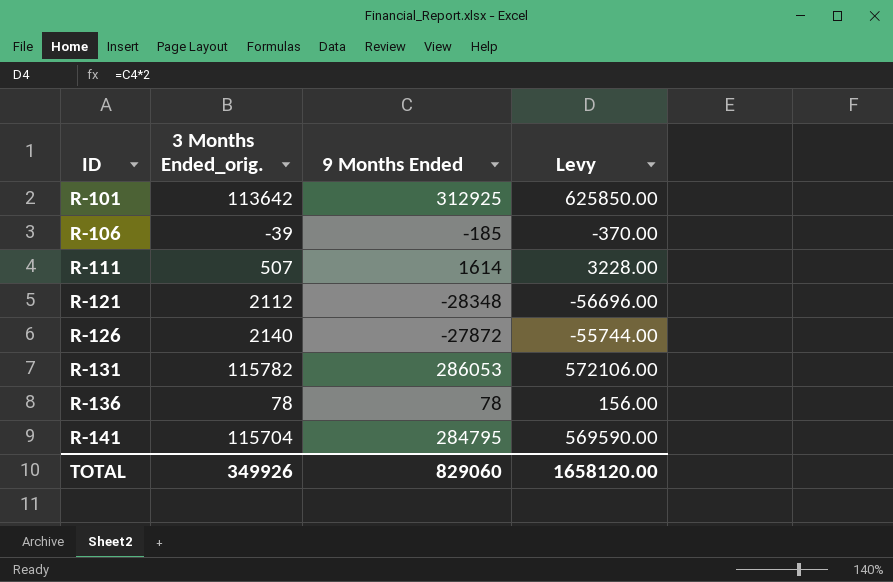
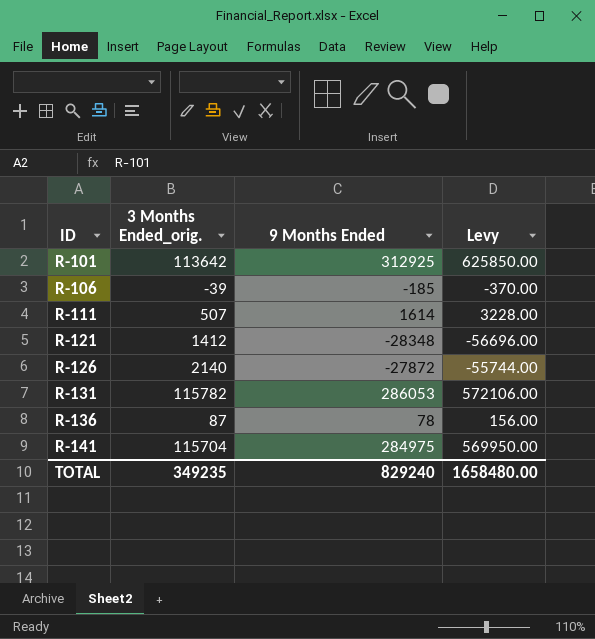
R-121 | 3 Months Ended_orig.: 2112 -> 1412
R-136 | 3 Months Ended_orig.: 78 -> 87
R-141 | 9 Months Ended: 284795 -> 284975
R-141 | Levy: 569590.00 -> 569950.00
TOTAL | 3 Months Ended_orig.: 349926 -> 349235
TOTAL | 9 Months Ended: 829060 -> 829240
TOTAL | Levy: 1658120.00 -> 1658480.00

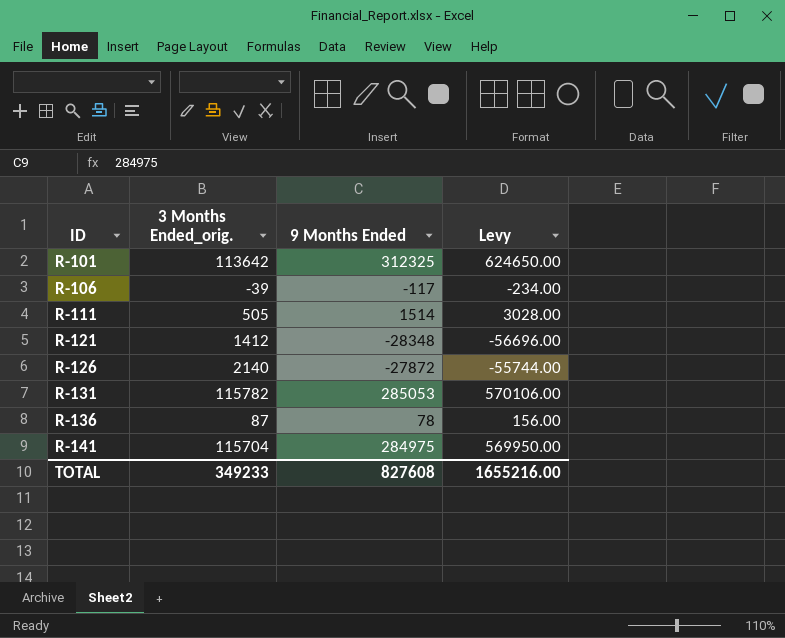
R-101 | 9 Months Ended: 312925 -> 312325
R-101 | Levy: 625850.00 -> 624650.00
R-106 | 9 Months Ended: -185 -> -117
R-106 | Levy: -370.00 -> -234.00
R-111 | 3 Months Ended_orig.: 507 -> 505
R-111 | 9 Months Ended: 1614 -> 1514
R-111 | Levy: 3228.00 -> 3028.00
R-131 | 9 Months Ended: 286053 -> 285053
R-131 | Levy: 572106.00 -> 570106.00
TOTAL | 3 Months Ended_orig.: 349235 -> 349233
TOTAL | 9 Months Ended: 829240 -> 827608
TOTAL | Levy: 1658480.00 -> 1655216.00

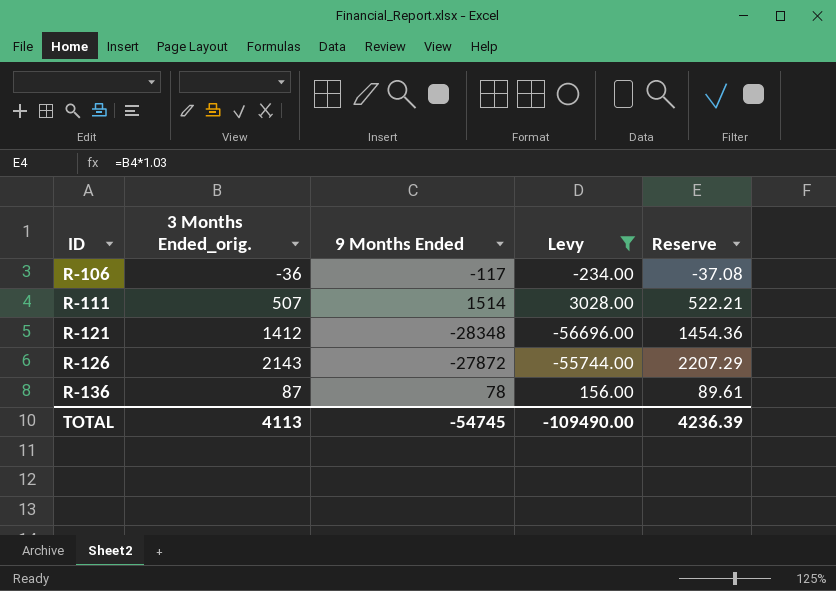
filter: none -> Levy <= 3028.00
column Reserve | formula: none -> [3 Months Ended_orig.] * 1.03
R-106 | 3 Months Ended_orig.: -39 -> -36
R-111 | 3 Months Ended_orig.: 505 -> 507
R-126 | 3 Months Ended_orig.: 2140 -> 2143
TOTAL | 3 Months Ended_orig.: 349233 -> 4113
TOTAL | 9 Months Ended: 827608 -> -54745
TOTAL | Levy: 1655216.00 -> -109490.00

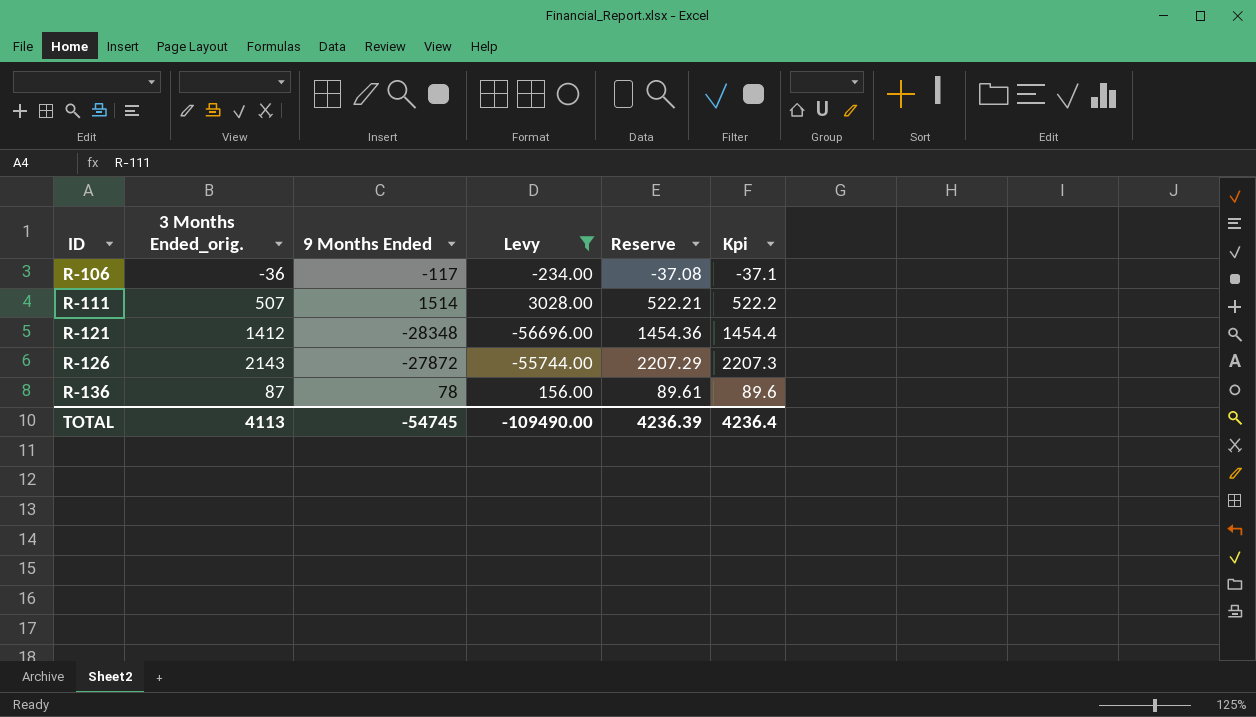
column Kpi | formula: none -> [3 Months Ended_orig.] * 1.03

